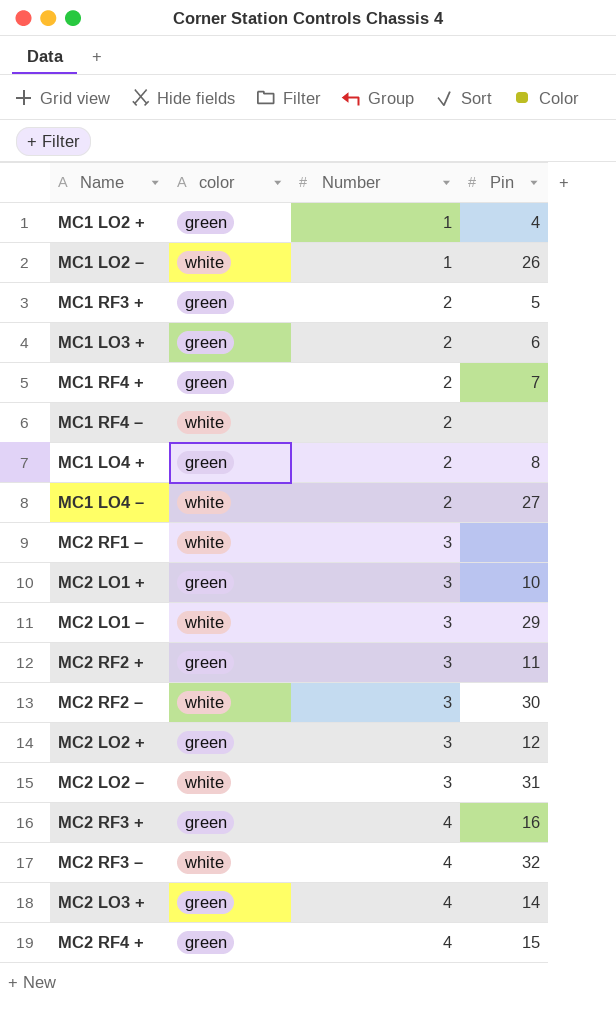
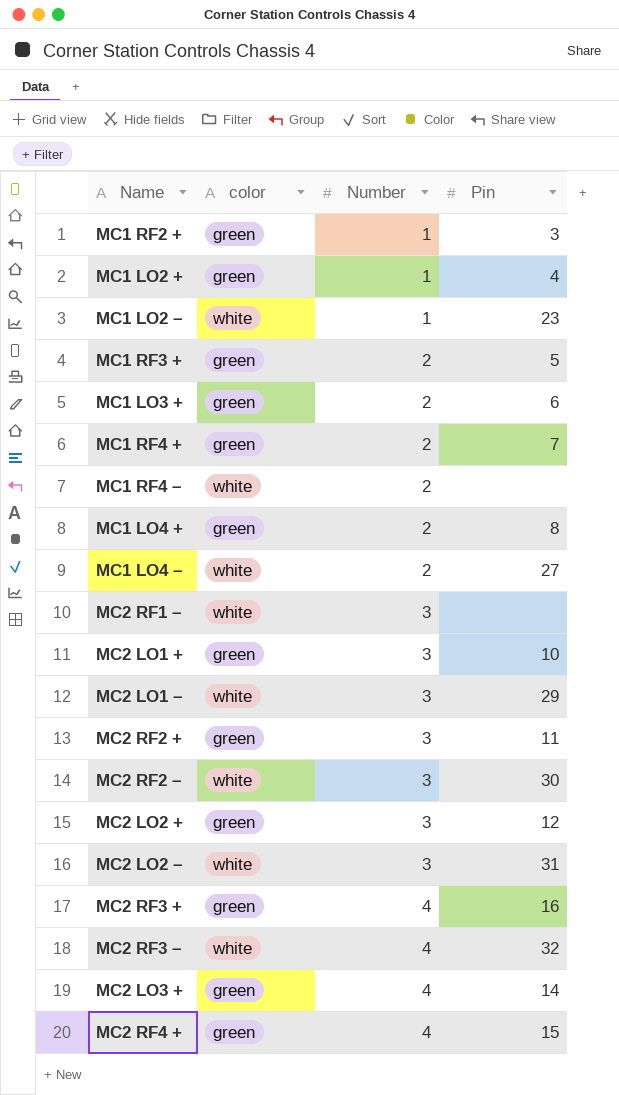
row MC1 RF2 +: none -> green | 1 | 3
MC1 LO2 – | Pin: 26 -> 23

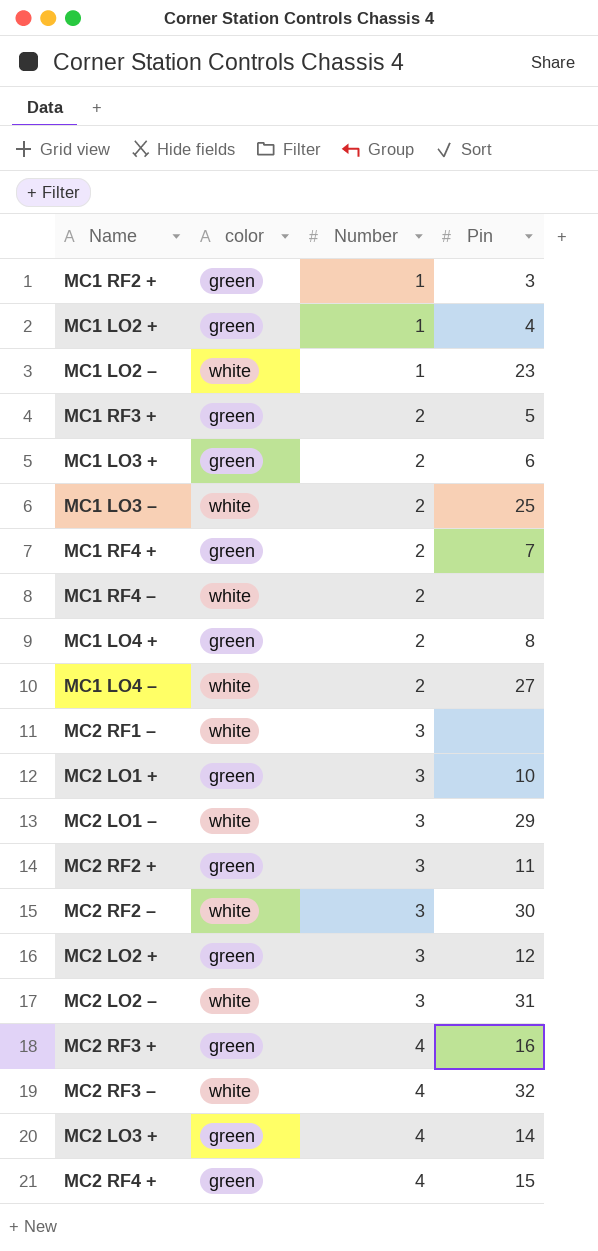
row MC1 LO3 –: none -> white | 2 | 25

